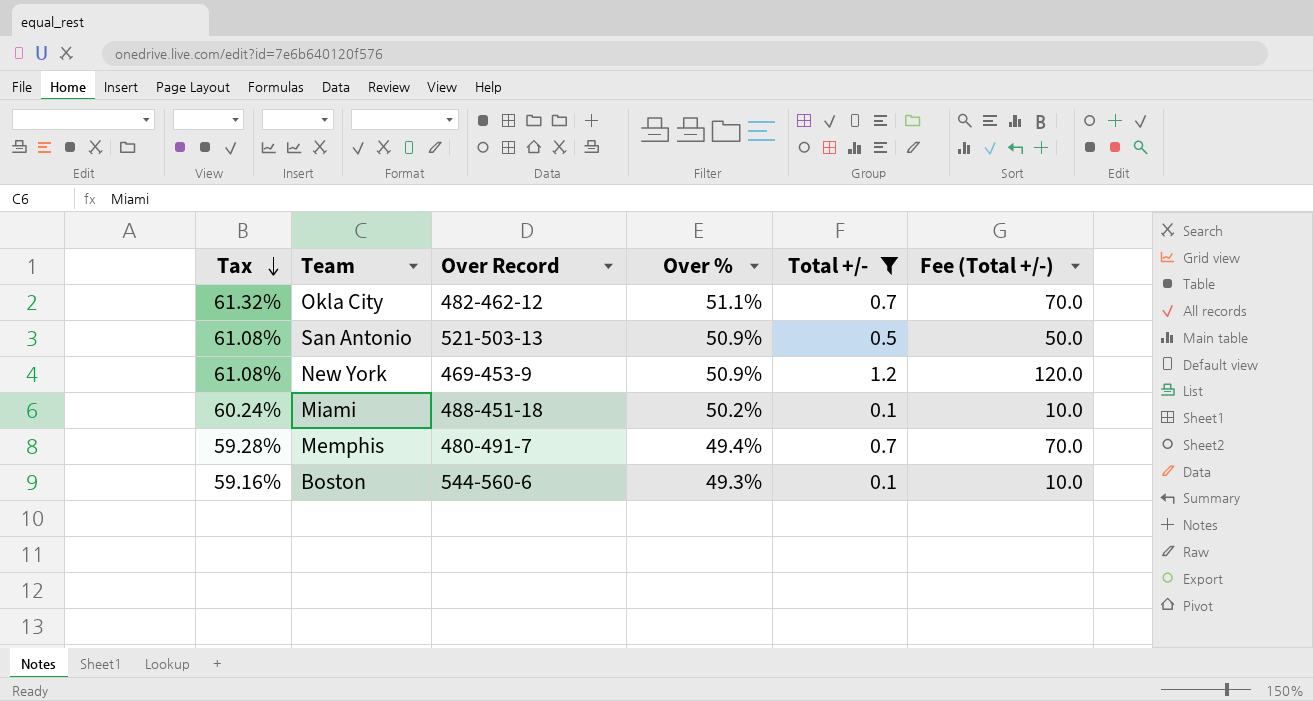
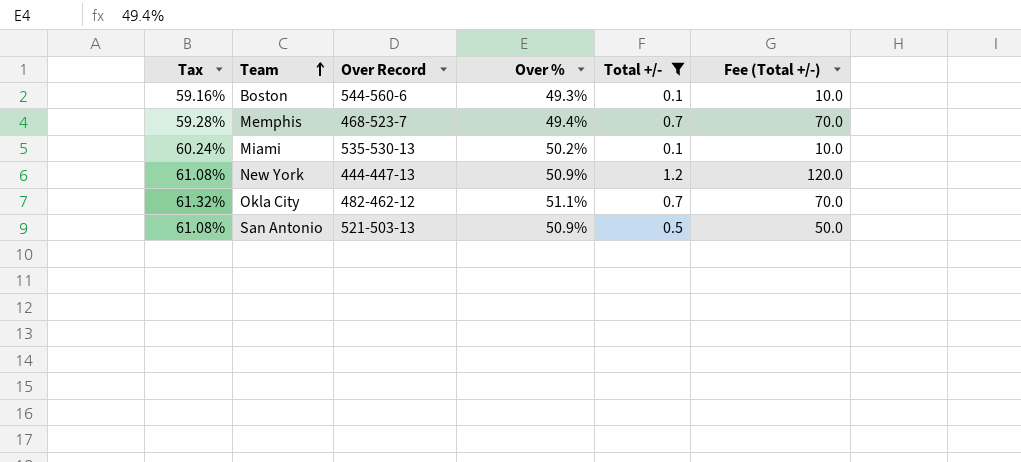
row order: Tax descending -> Team ascending
Memphis | Over Record: 480-491-7 -> 468-523-7
Miami | Over Record: 488-451-18 -> 535-530-13
New York | Over Record: 469-453-9 -> 444-447-13

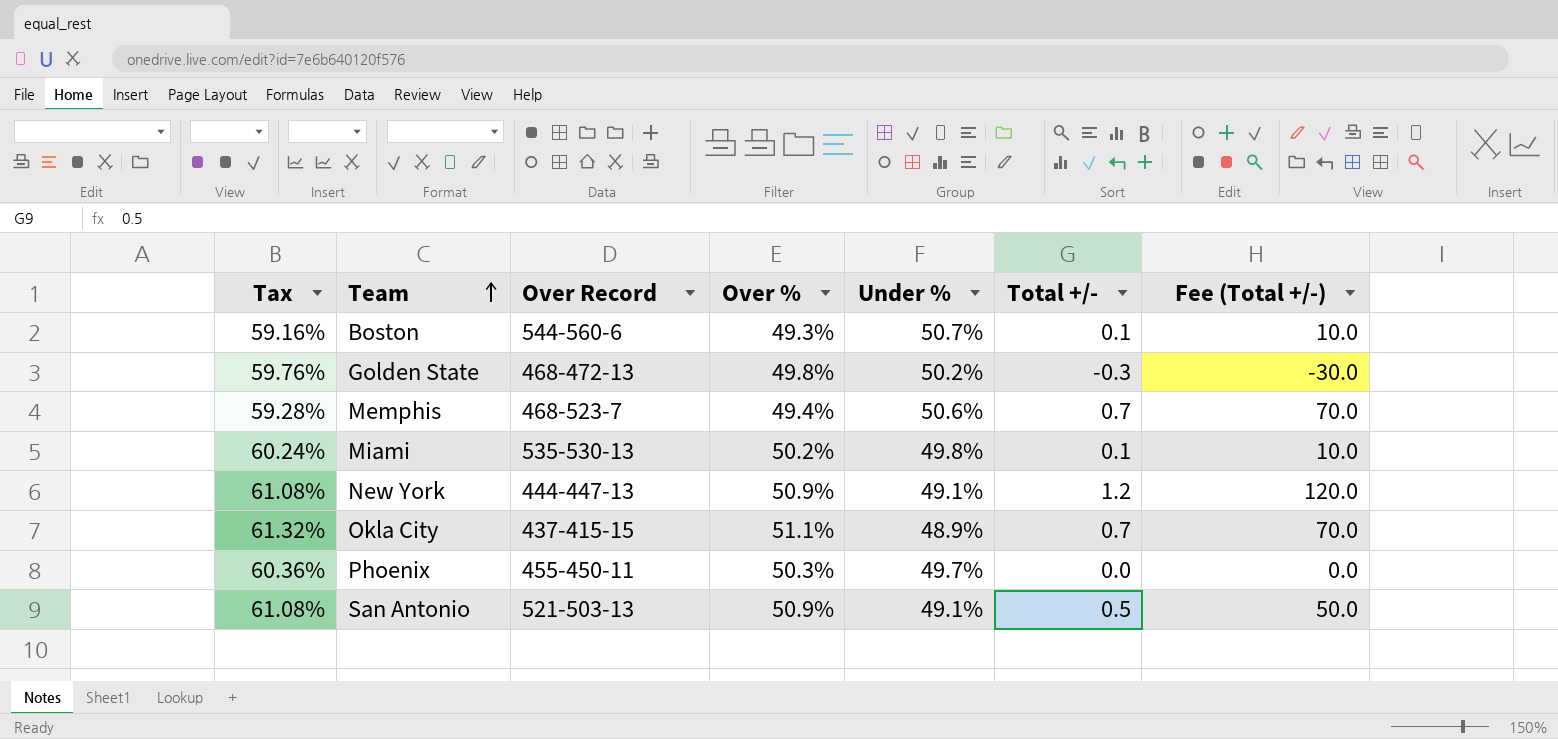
filter: Total +/- >= 0.1 -> none
column Under % | position: none -> 5
Okla City | Over Record: 482-462-12 -> 437-415-15

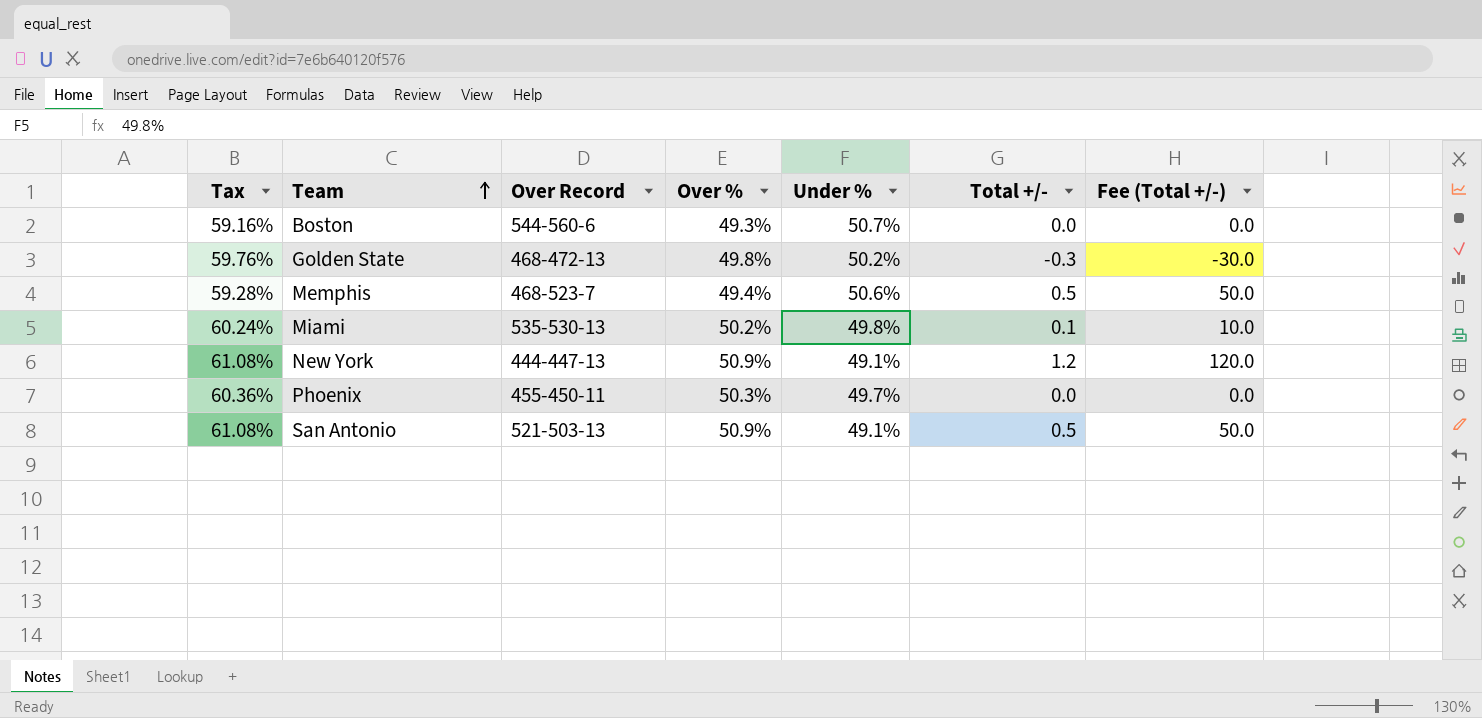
row Okla City: 61.32% | 437-415-15 | 51.1% | 48.9% | 0.7 | 70.0 -> none
Boston | Total +/-: 0.1 -> 0.0
Boston | Fee (Total +/-): 10.0 -> 0.0
Memphis | Total +/-: 0.7 -> 0.5
Memphis | Fee (Total +/-): 70.0 -> 50.0

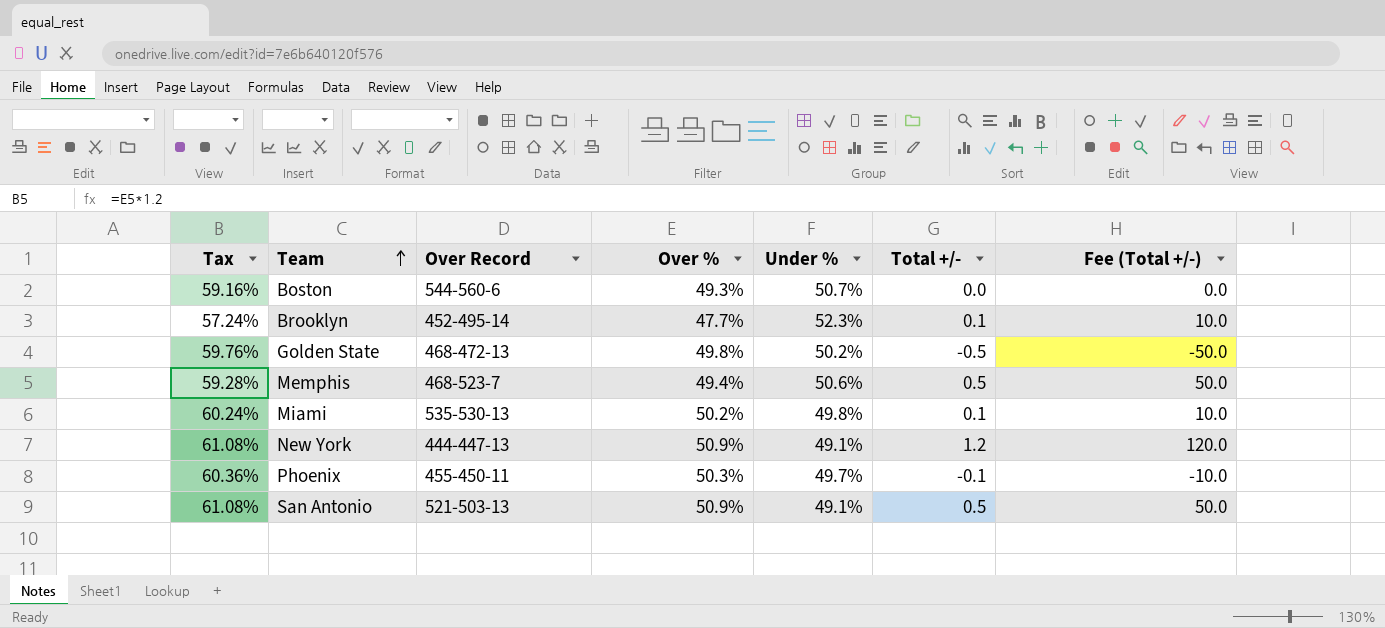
row Brooklyn: none -> 57.24% | 452-495-14 | 47.7% | 52.3% | 0.1 | 10.0
Golden State | Total +/-: -0.3 -> -0.5
Golden State | Fee (Total +/-): -30.0 -> -50.0
Phoenix | Total +/-: 0.0 -> -0.1
Phoenix | Fee (Total +/-): 0.0 -> -10.0

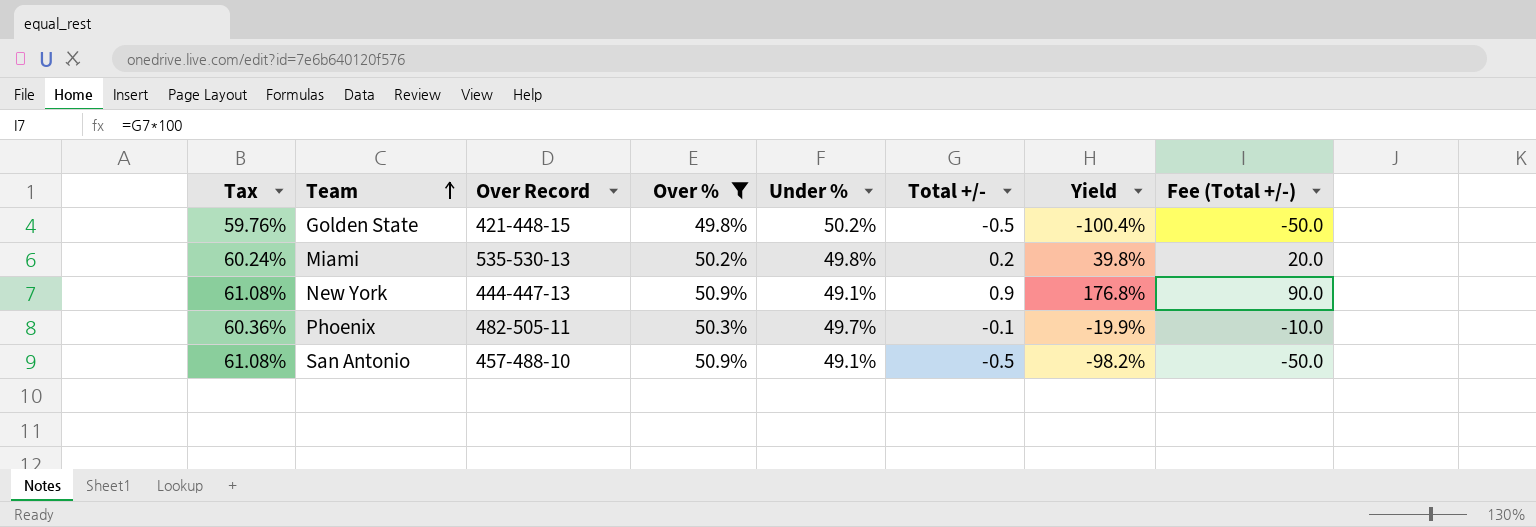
filter: none -> Over % >= 49.8%
column Yield | formula: none -> [Total +/-] / [Over %]
Golden State | Over Record: 468-472-13 -> 421-448-15
Miami | Total +/-: 0.1 -> 0.2
Miami | Fee (Total +/-): 10.0 -> 20.0
New York | Total +/-: 1.2 -> 0.9
New York | Fee (Total +/-): 120.0 -> 90.0
Phoenix | Over Record: 455-450-11 -> 482-505-11
San Antonio | Over Record: 521-503-13 -> 457-488-10
San Antonio | Total +/-: 0.5 -> -0.5
San Antonio | Fee (Total +/-): 50.0 -> -50.0

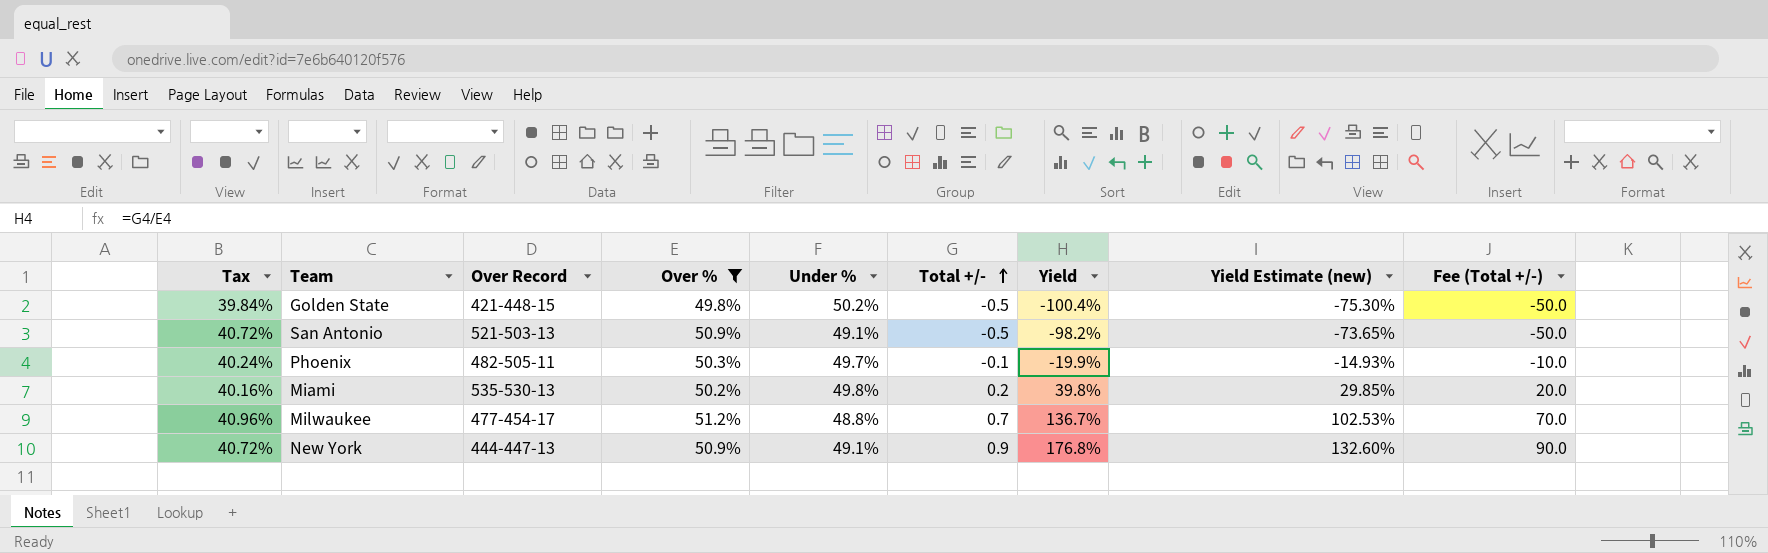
row order: Team ascending -> Total +/- ascending
column Tax | formula: [Over %] * 1.2 -> [Over %] * 0.8
column Yield Estimate (new) | formula: none -> [Yield] * 0.75
San Antonio | Over Record: 457-488-10 -> 521-503-13
row Milwaukee: none -> 40.96% | 477-454-17 | 51.2% | 48.8% | 0.7 | 136.7% | 102.53% | 70.0

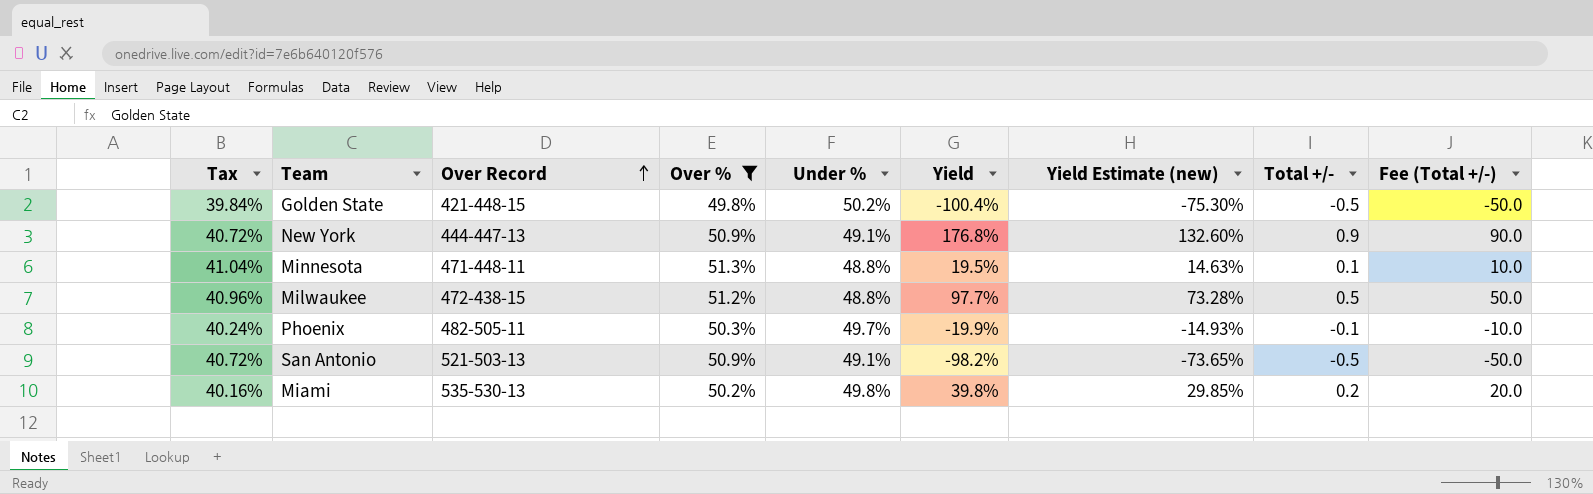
row order: Total +/- ascending -> Over Record ascending
column Total +/- | position: 6 -> 8
row Minnesota: none -> 41.04% | 471-448-11 | 51.3% | 48.8% | 19.5% | 14.63% | 0.1 | 10.0
Milwaukee | Over Record: 477-454-17 -> 472-438-15
Milwaukee | Yield: 136.7% -> 97.7%
Milwaukee | Yield Estimate (new): 102.53% -> 73.28%
Milwaukee | Total +/-: 0.7 -> 0.5
Milwaukee | Fee (Total +/-): 70.0 -> 50.0

